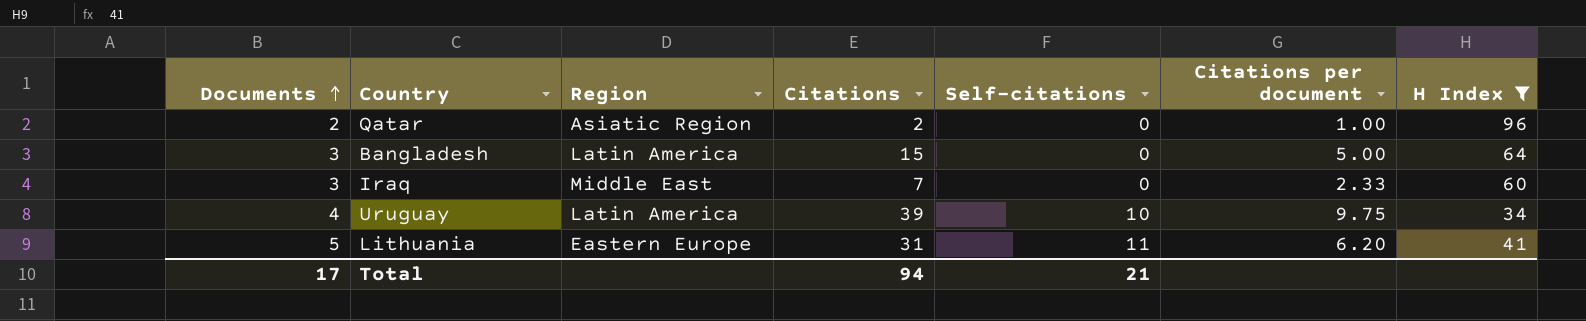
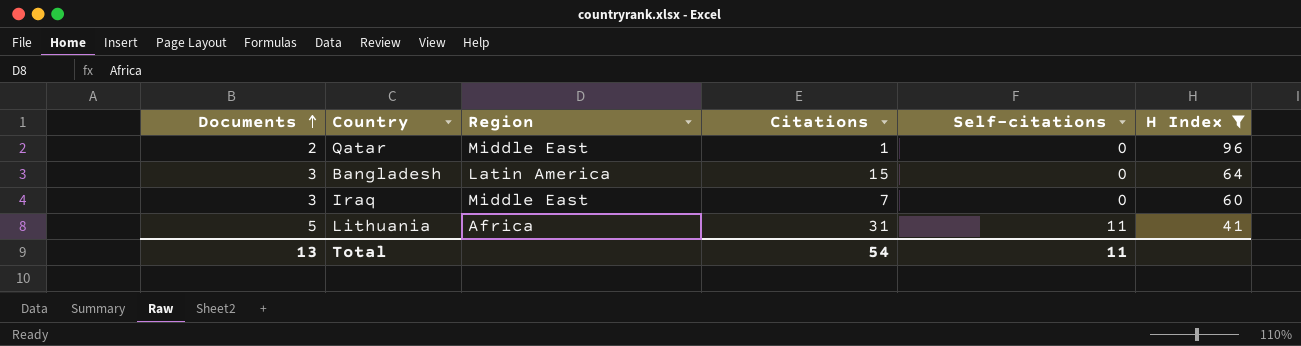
column Citations per document | formula: [Citations] / [Documents] -> none
row Uruguay: 4 | Latin America | 39 | 10 | 9.75 | 34 -> none
Qatar | Region: Asiatic Region -> Middle East
Qatar | Citations: 2 -> 1
Lithuania | Region: Eastern Europe -> Africa
Total | Documents: 17 -> 13
Total | Citations: 94 -> 54
Total | Self-citations: 21 -> 11

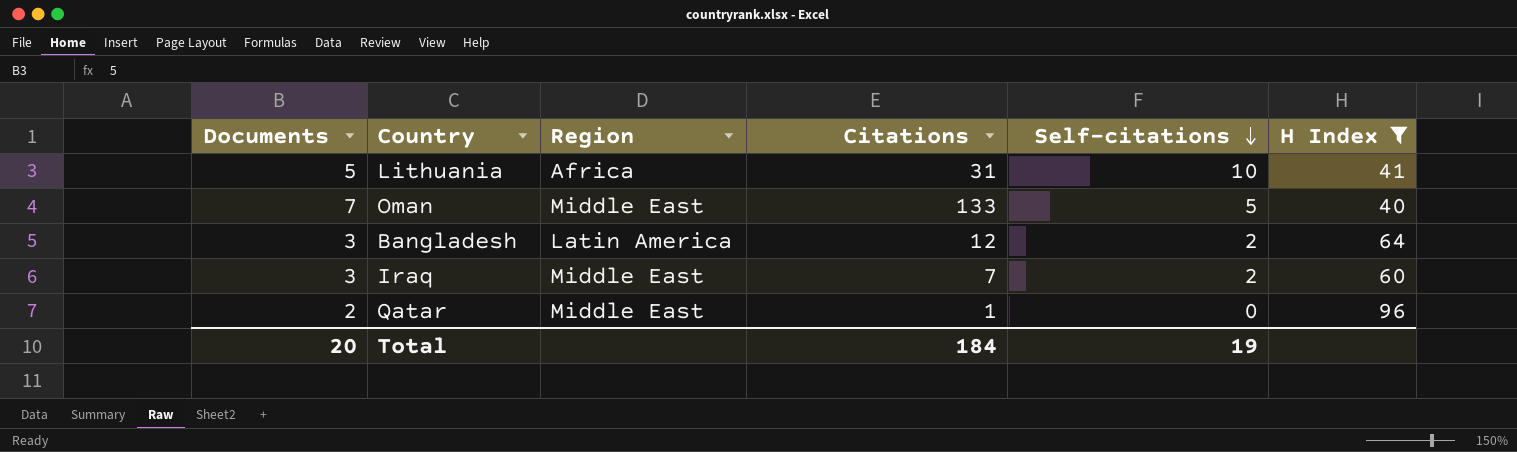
row order: Documents ascending -> Self-citations descending
Lithuania | Self-citations: 11 -> 10
row Oman: none -> 7 | Middle East | 133 | 5 | 40
Bangladesh | Citations: 15 -> 12
Bangladesh | Self-citations: 0 -> 2
Iraq | Self-citations: 0 -> 2
Total | Documents: 13 -> 20
Total | Citations: 54 -> 184
Total | Self-citations: 11 -> 19

